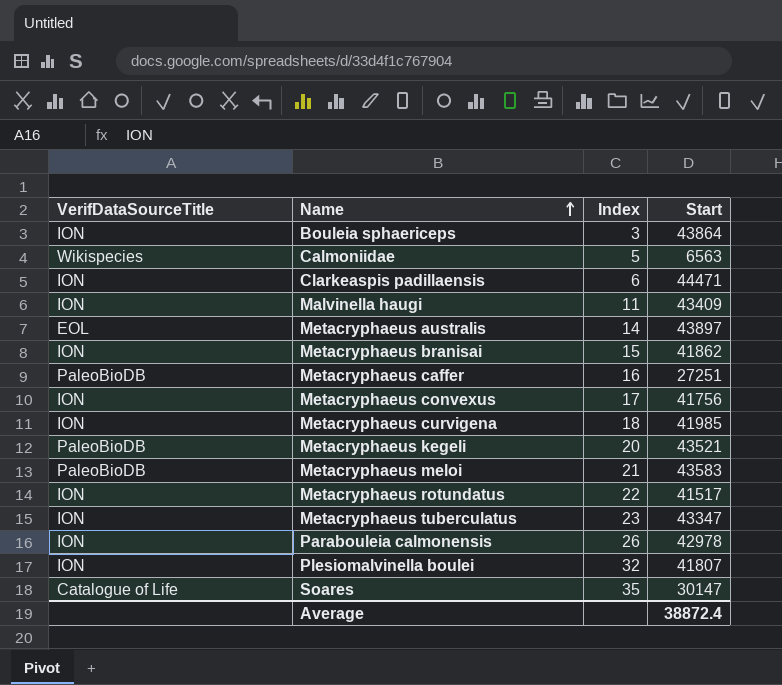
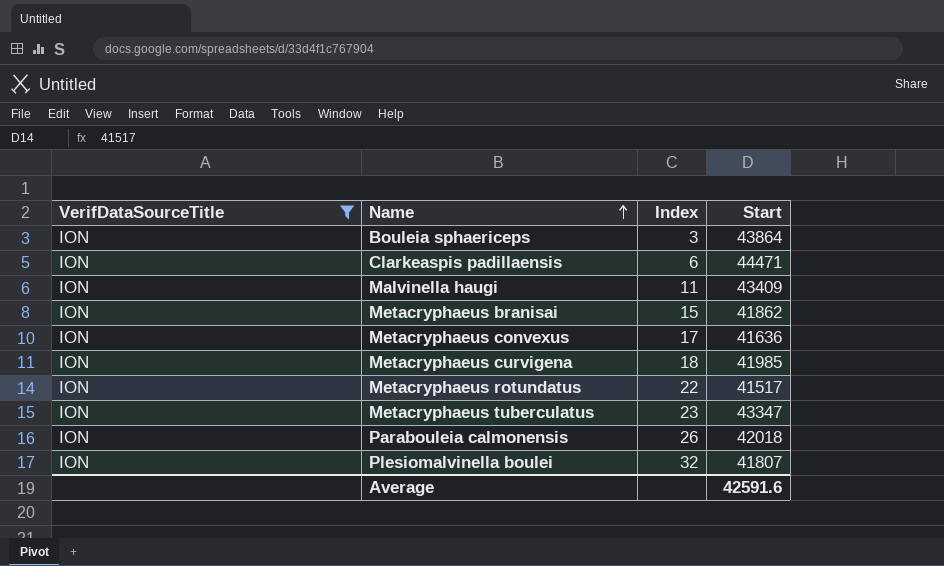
filter: none -> VerifDataSourceTitle = ION
Metacryphaeus convexus | Start: 41756 -> 41636
Parabouleia calmonensis | Start: 42978 -> 42018
Average | Start: 38872.4 -> 42591.6

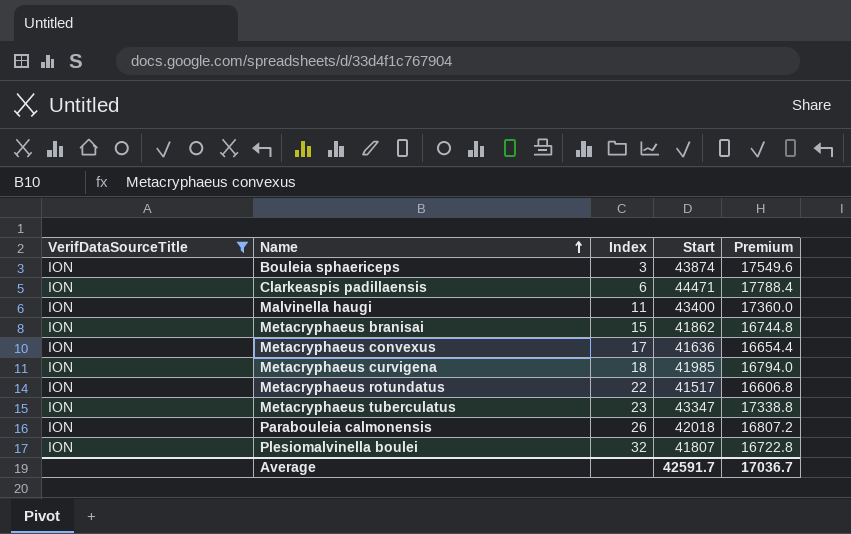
column Premium | formula: none -> [Start] * 0.4
Bouleia sphaericeps | Start: 43864 -> 43874
Malvinella haugi | Start: 43409 -> 43400
Average | Start: 42591.6 -> 42591.7

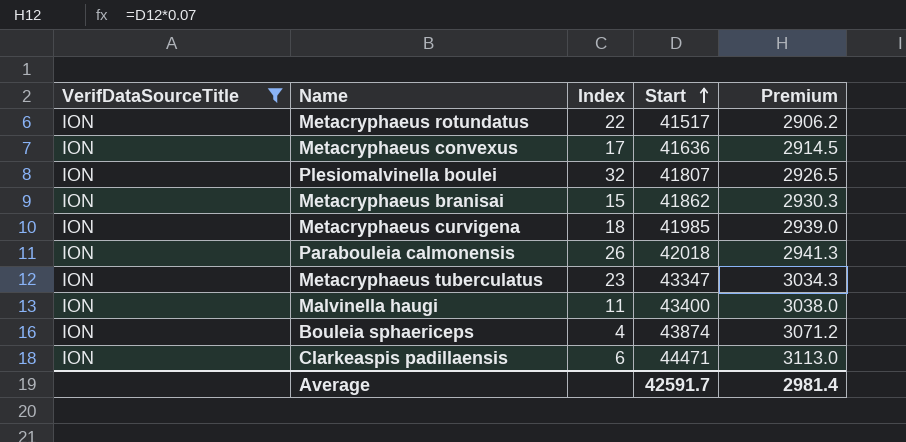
row order: Name ascending -> Start ascending
column Premium | formula: [Start] * 0.4 -> [Start] * 0.07
Bouleia sphaericeps | Index: 3 -> 4
Average | Premium: 17036.7 -> 2981.4

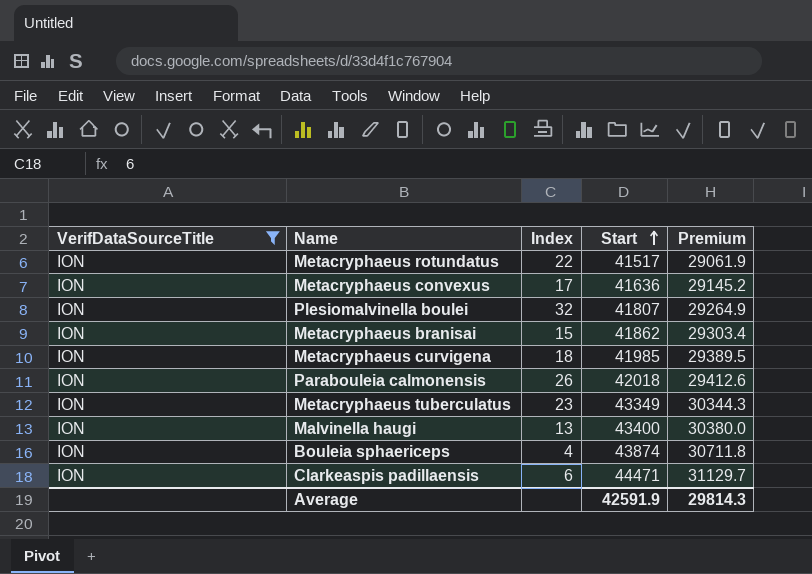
column Premium | formula: [Start] * 0.07 -> [Start] * 0.7
Metacryphaeus tuberculatus | Start: 43347 -> 43349
Malvinella haugi | Index: 11 -> 13
Average | Start: 42591.7 -> 42591.9
Average | Premium: 2981.4 -> 29814.3

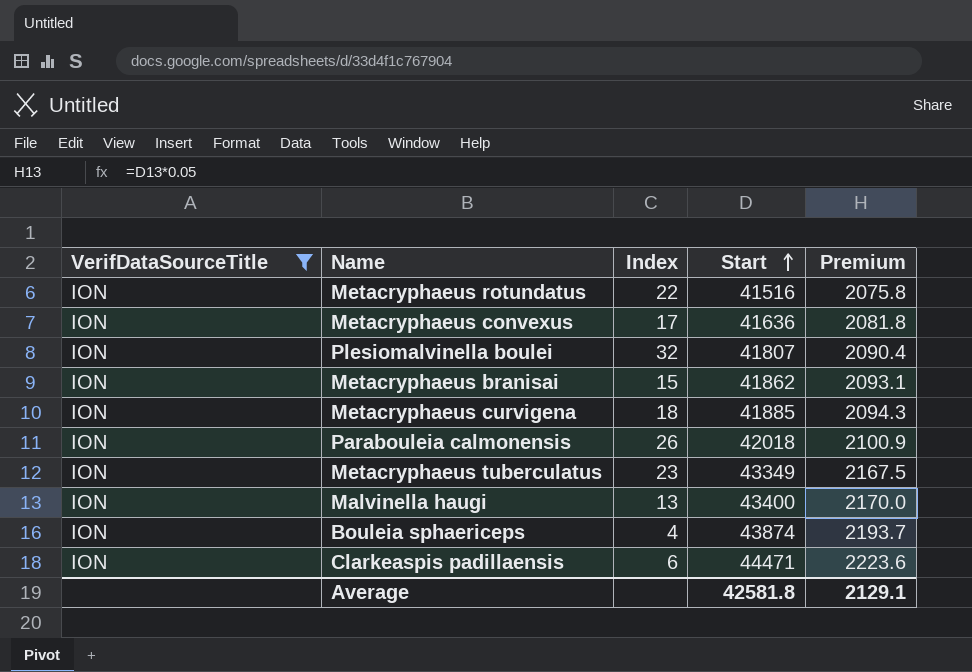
column Premium | formula: [Start] * 0.7 -> [Start] * 0.05
Metacryphaeus rotundatus | Start: 41517 -> 41516
Metacryphaeus curvigena | Start: 41985 -> 41885
Average | Start: 42591.9 -> 42581.8
Average | Premium: 29814.3 -> 2129.1

